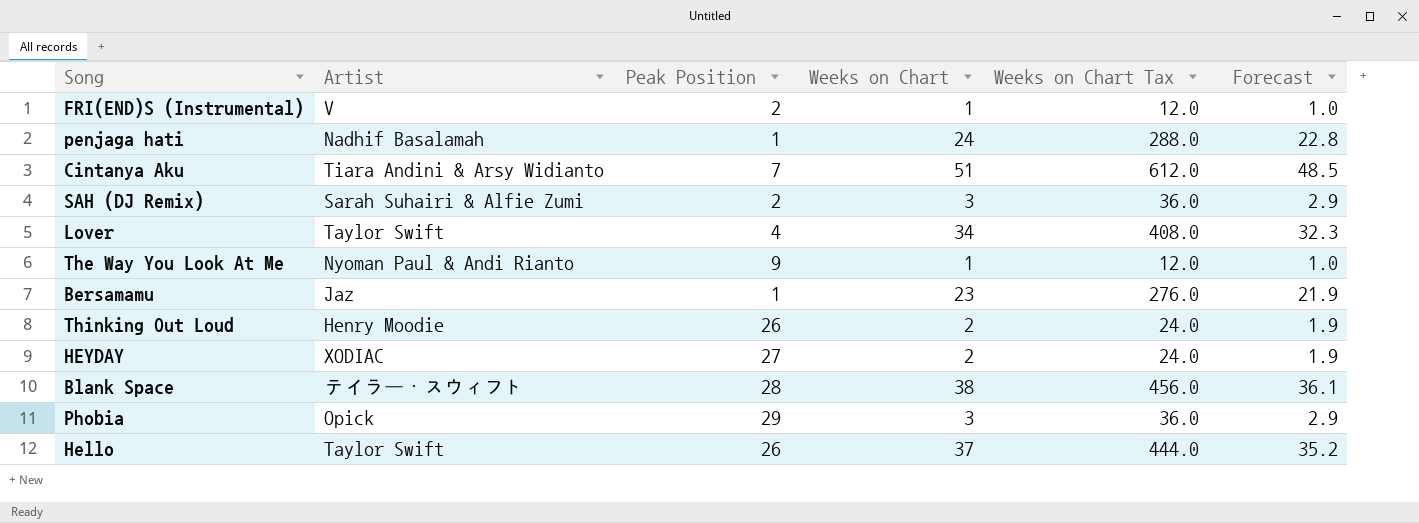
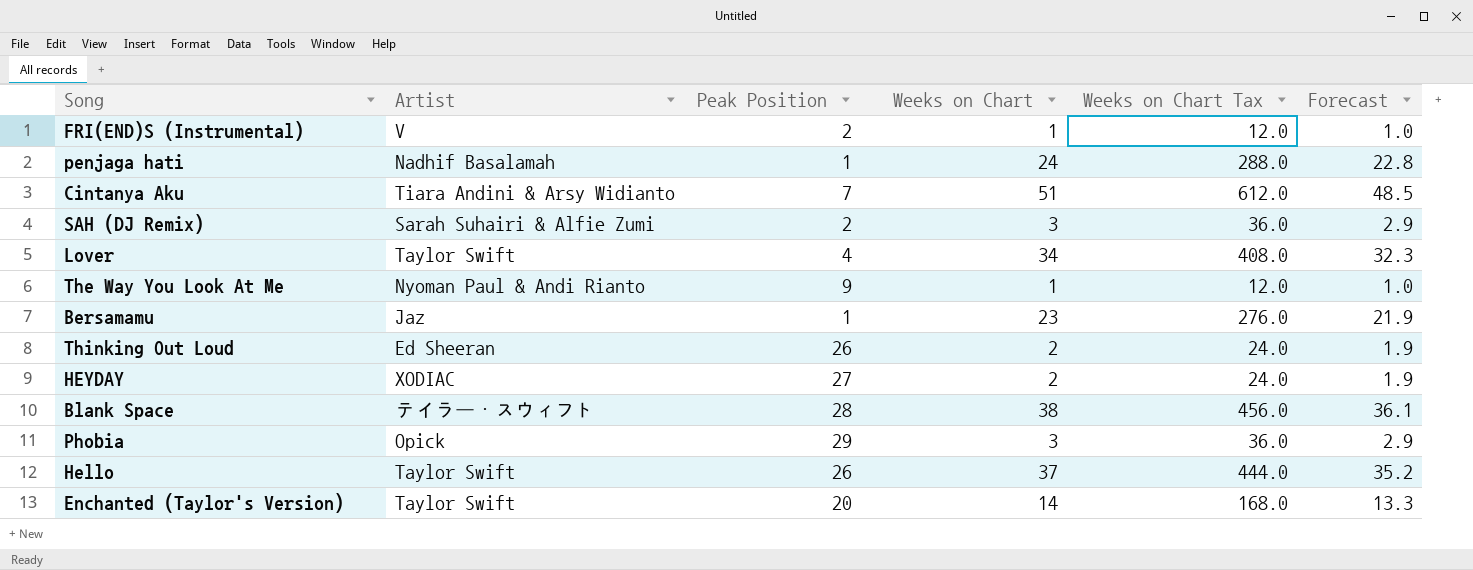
Thinking Out Loud | Artist: Henry Moodie -> Ed Sheeran
row Enchanted (Taylor's Version): none -> Taylor Swift | 20 | 14 | 168.0 | 13.3

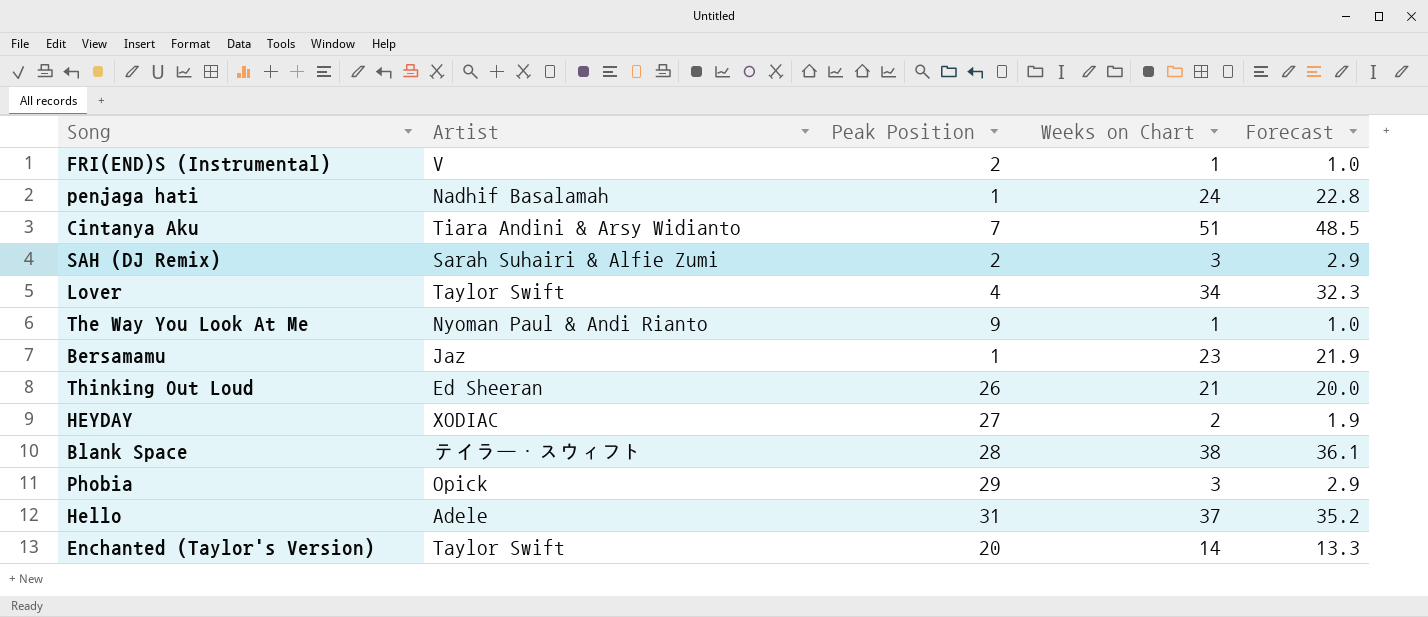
column Weeks on Chart Tax | formula: [Weeks on Chart] * 12 -> none
Thinking Out Loud | Weeks on Chart: 2 -> 21
Thinking Out Loud | Forecast: 1.9 -> 20.0
Hello | Artist: Taylor Swift -> Adele
Hello | Peak Position: 26 -> 31

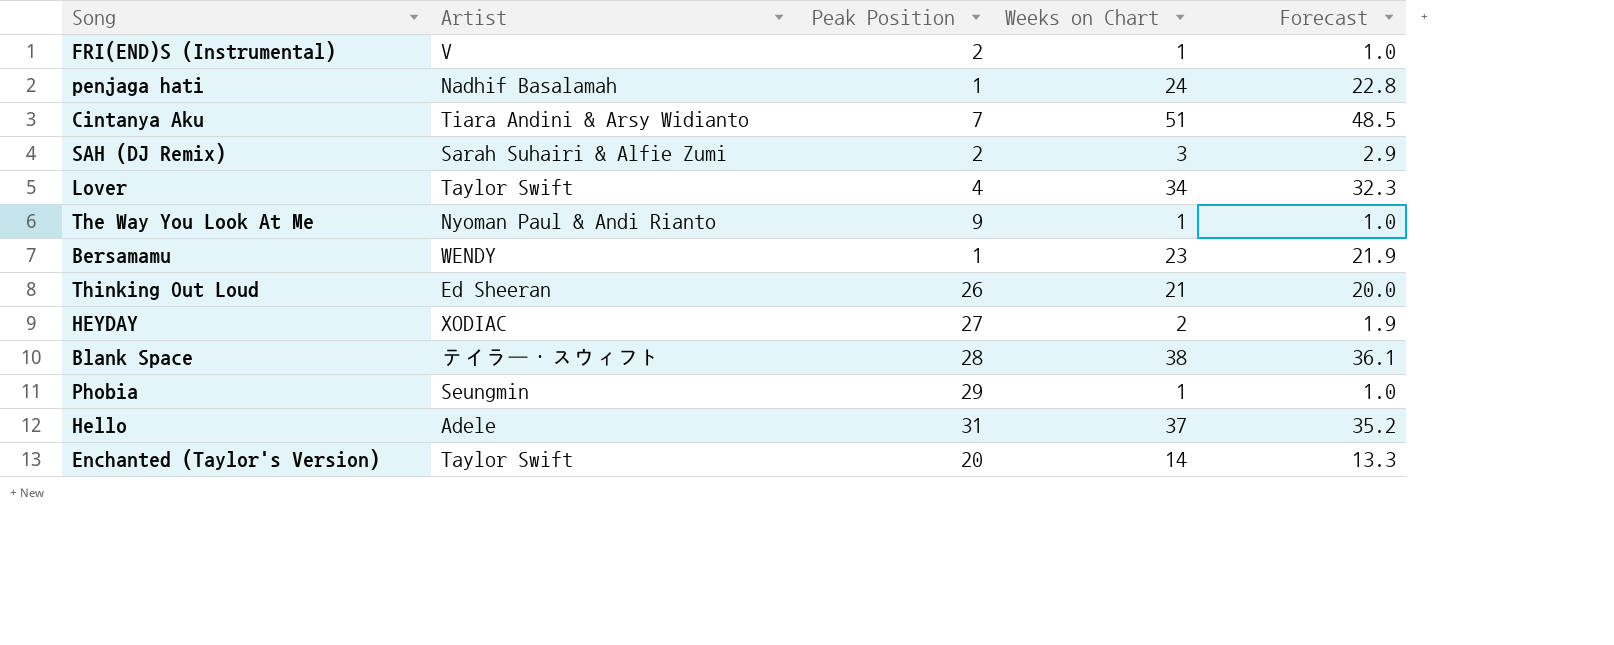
Bersamamu | Artist: Jaz -> WENDY
Phobia | Artist: Opick -> Seungmin
Phobia | Weeks on Chart: 3 -> 1
Phobia | Forecast: 2.9 -> 1.0

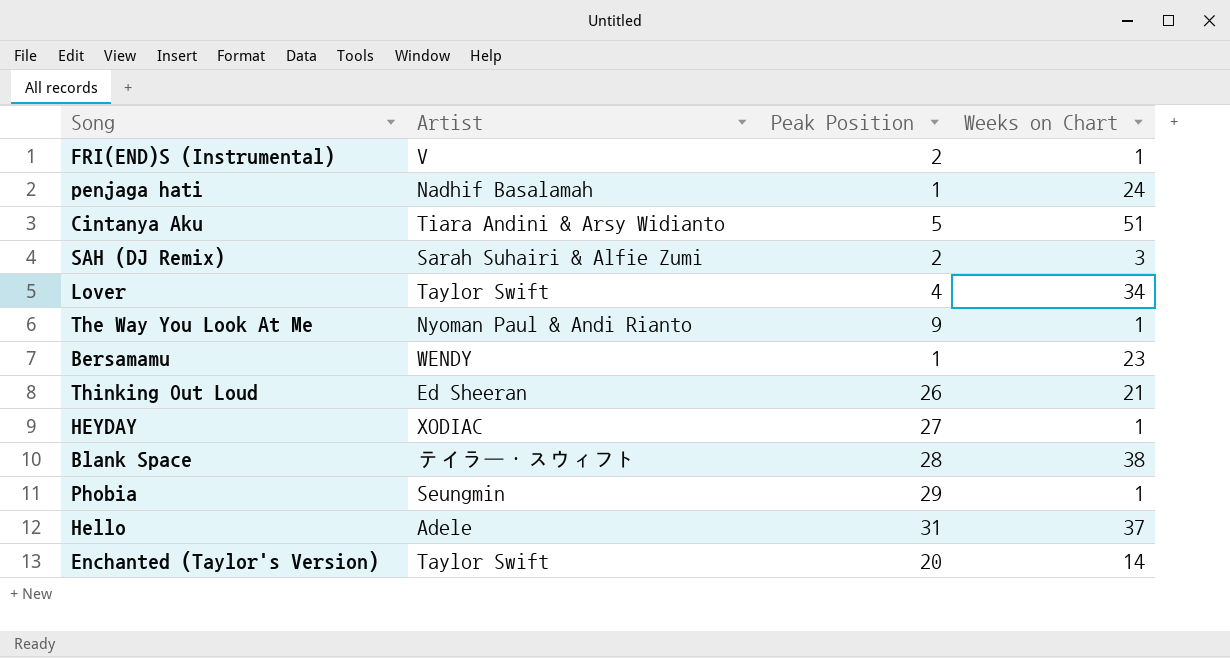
column Forecast | formula: [Weeks on Chart] * 0.95 -> none
Cintanya Aku | Peak Position: 7 -> 5
HEYDAY | Weeks on Chart: 2 -> 1

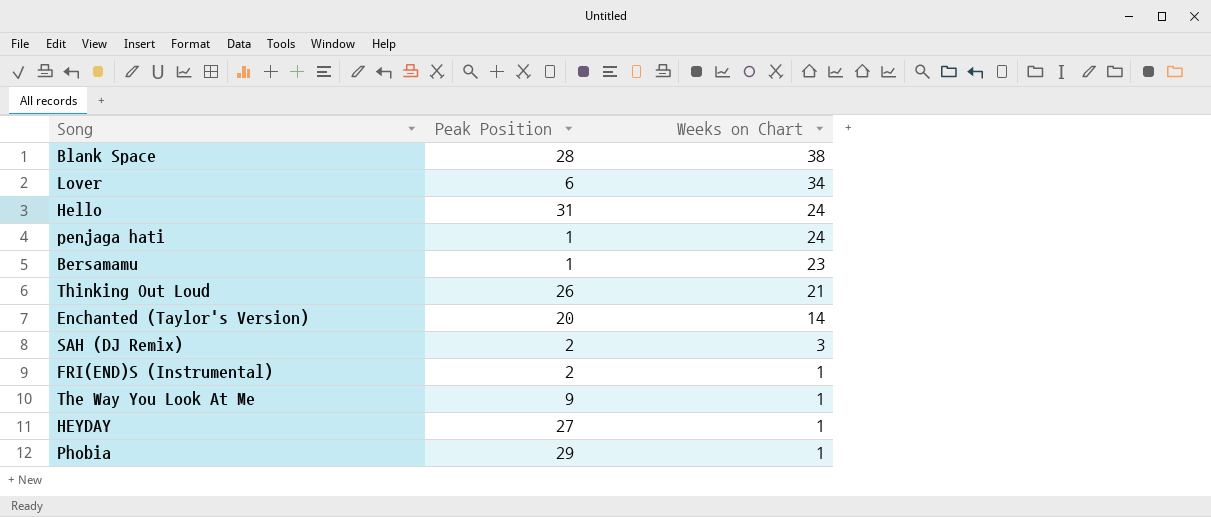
row order: none -> Weeks on Chart descending
column Artist | position: 2 -> none
row Cintanya Aku: Tiara Andini & Arsy Widianto | 5 | 51 -> none
Lover | Peak Position: 4 -> 6
Hello | Weeks on Chart: 37 -> 24

